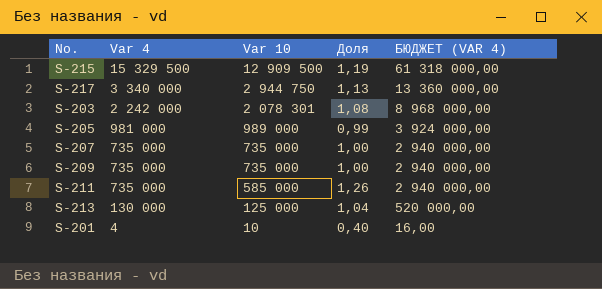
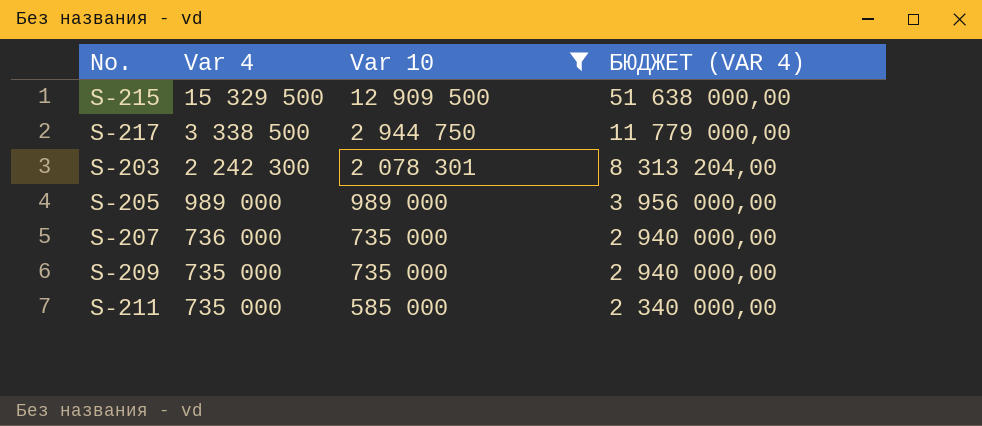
filter: none -> Var 10 >= 585 000
column Доля | formula: [Var 4] / [Var 10] -> none
column БЮДЖЕТ (VAR 4) | formula: [Var 4] * 4 -> [Var 10] * 4
S-217 | Var 4: 3 340 000 -> 3 338 500
S-203 | Var 4: 2 242 000 -> 2 242 300
S-205 | Var 4: 981 000 -> 989 000
S-207 | Var 4: 735 000 -> 736 000

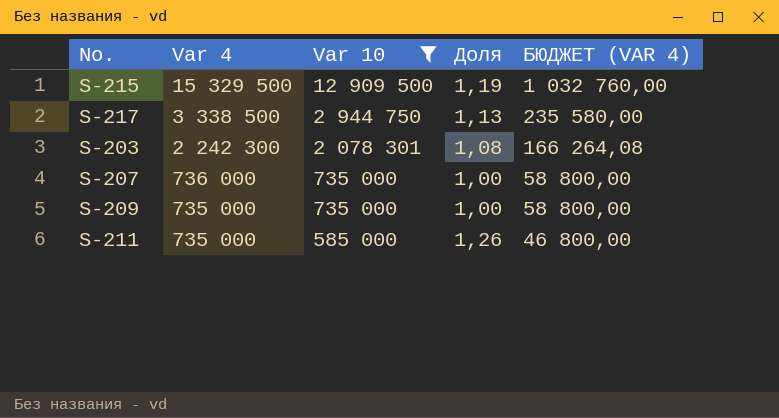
column Доля | formula: none -> [Var 4] / [Var 10]
column БЮДЖЕТ (VAR 4) | formula: [Var 10] * 4 -> [Var 10] * 0,08
row S-205: 989 000 | 989 000 | 3 956 000,00 -> none

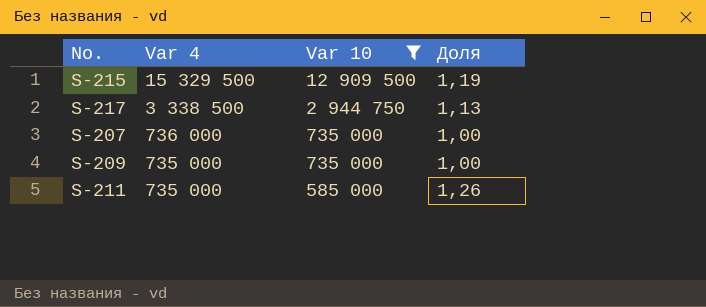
column БЮДЖЕТ (VAR 4) | formula: [Var 10] * 0,08 -> none
row S-203: 2 242 300 | 2 078 301 | 1,08 | 166 264,08 -> none

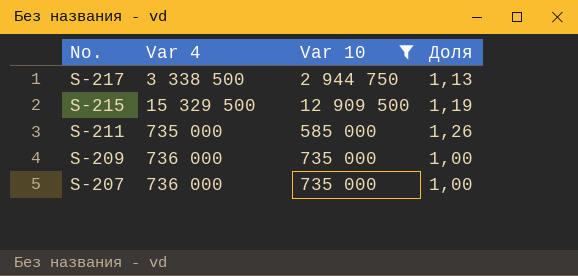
row order: Var 4 descending -> No. descending
S-209 | Var 4: 735 000 -> 736 000

